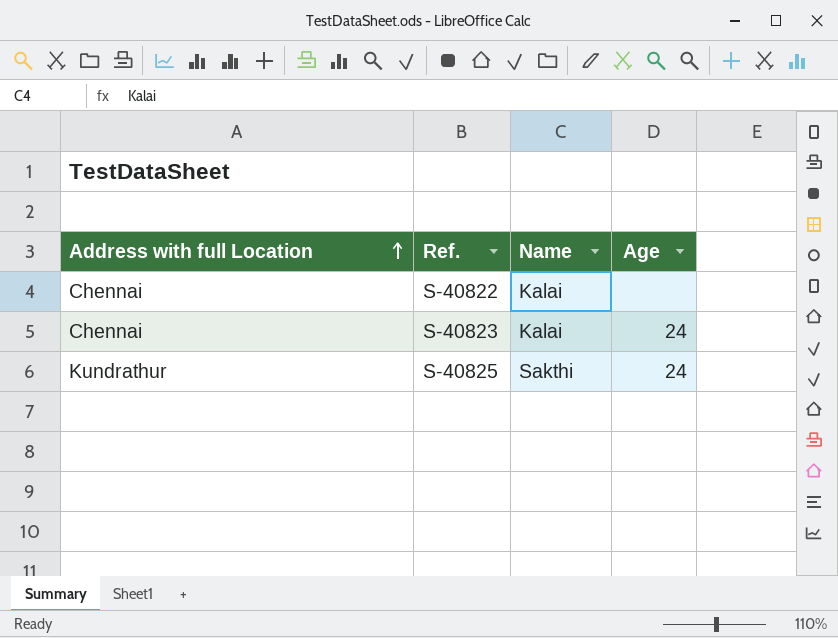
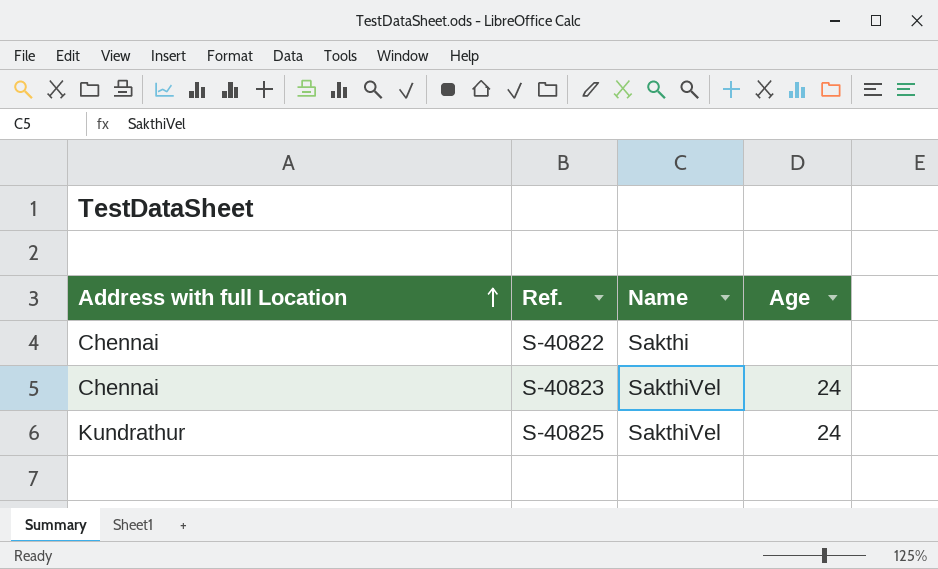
S-40822 | Name: Kalai -> Sakthi
S-40823 | Name: Kalai -> SakthiVel
S-40825 | Name: Sakthi -> SakthiVel

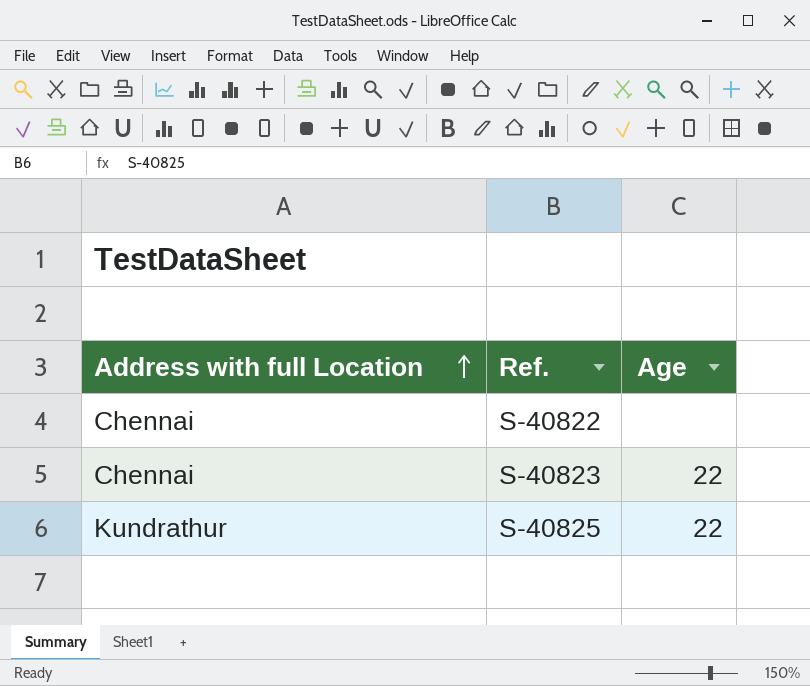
column Name | position: 3 -> none
S-40823 | Age: 24 -> 22
S-40825 | Age: 24 -> 22

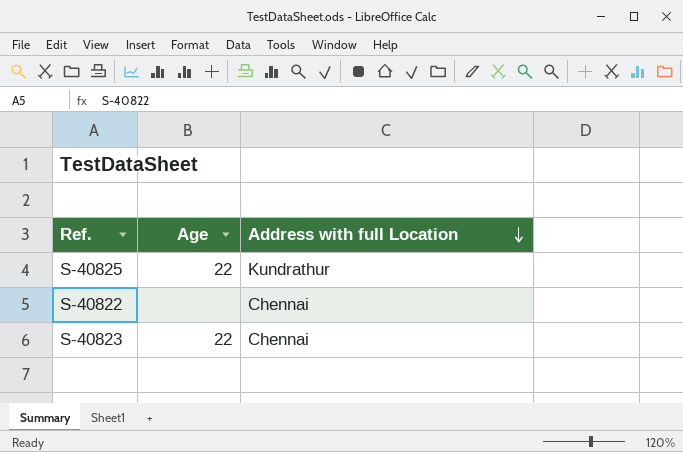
row order: Address with full Location ascending -> Address with full Location descending
column Address with full Location | position: 1 -> 3

